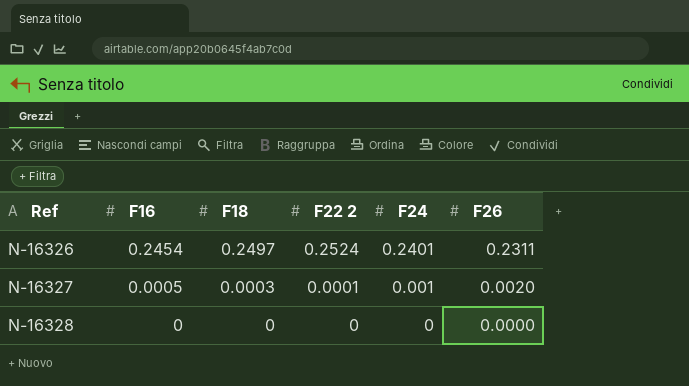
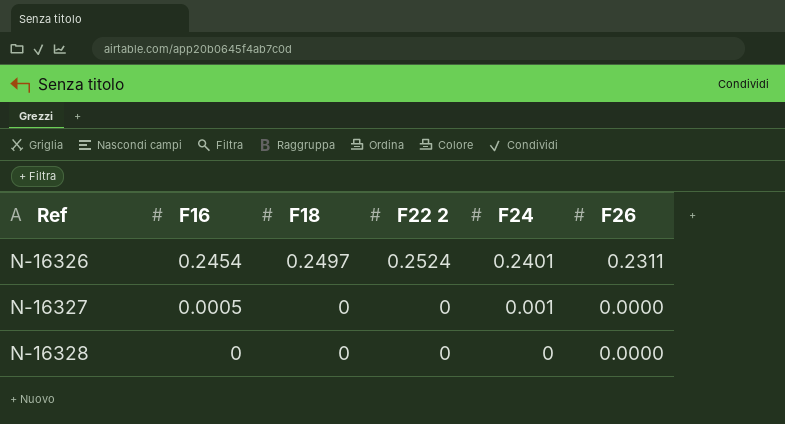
N-16327 | F18: 0.0003 -> 0
N-16327 | F22 2: 0.0001 -> 0
N-16327 | F26: 0.0020 -> 0.0000

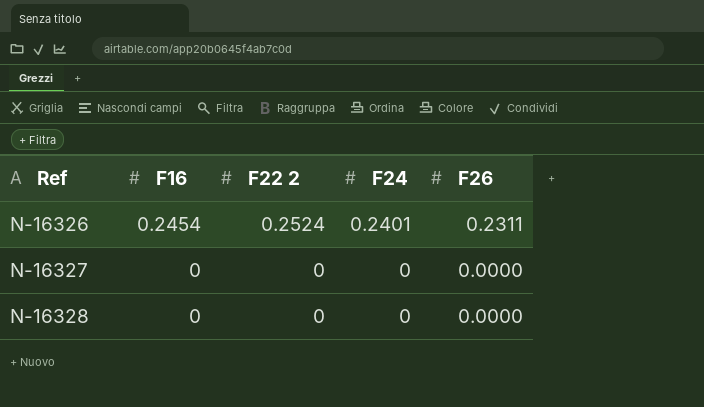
column F18 | position: 3 -> none
N-16327 | F16: 0.0005 -> 0
N-16327 | F24: 0.001 -> 0

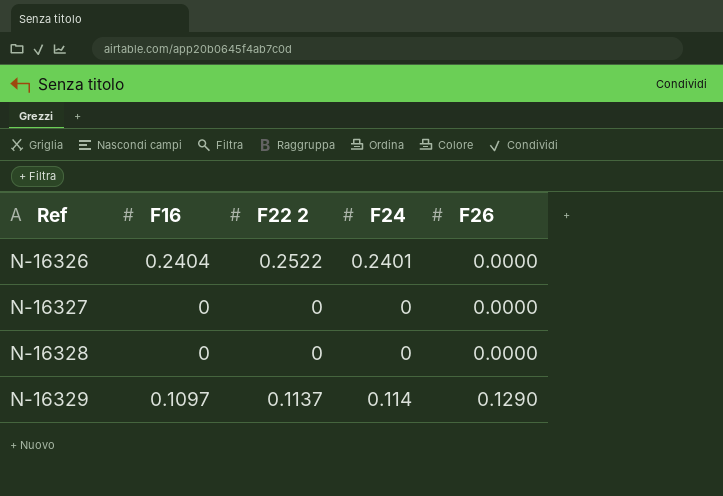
N-16326 | F16: 0.2454 -> 0.2404
N-16326 | F22 2: 0.2524 -> 0.2522
N-16326 | F26: 0.2311 -> 0.0000
row N-16329: none -> 0.1097 | 0.1137 | 0.114 | 0.1290

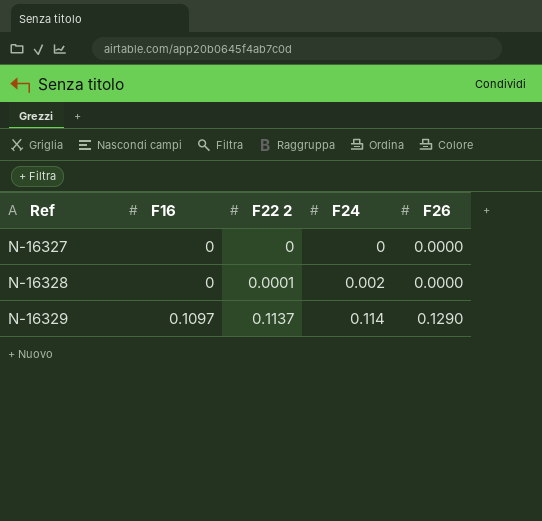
row N-16326: 0.2404 | 0.2522 | 0.2401 | 0.0000 -> none
N-16328 | F22 2: 0 -> 0.0001
N-16328 | F24: 0 -> 0.002

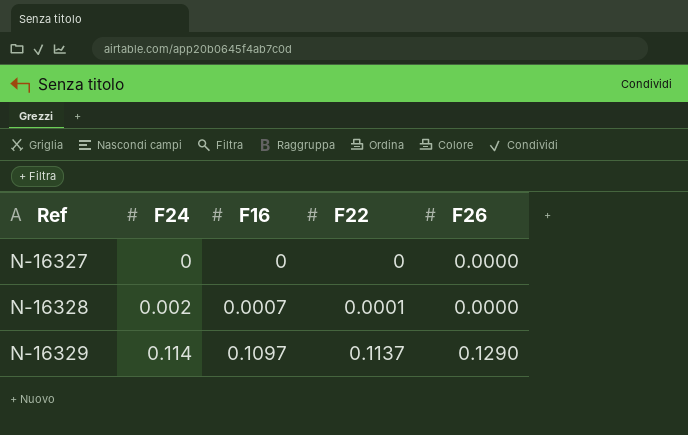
column F24 | position: 4 -> 2
column name: F22 2 -> F22
N-16328 | F16: 0 -> 0.0007

